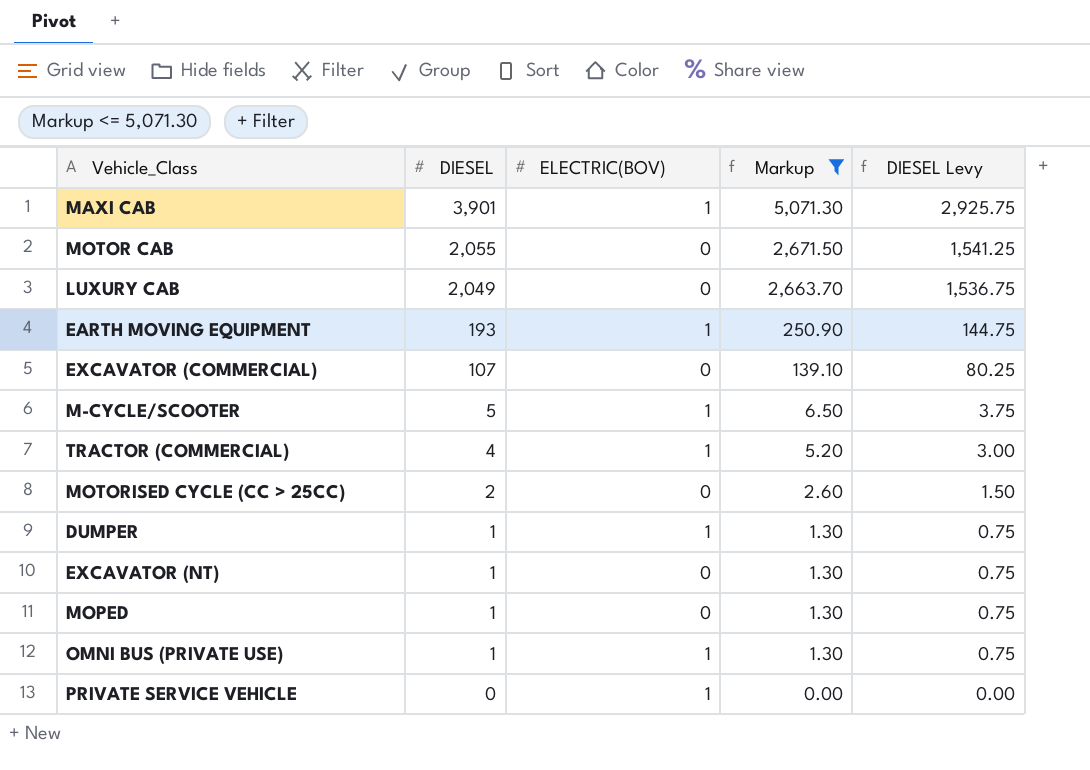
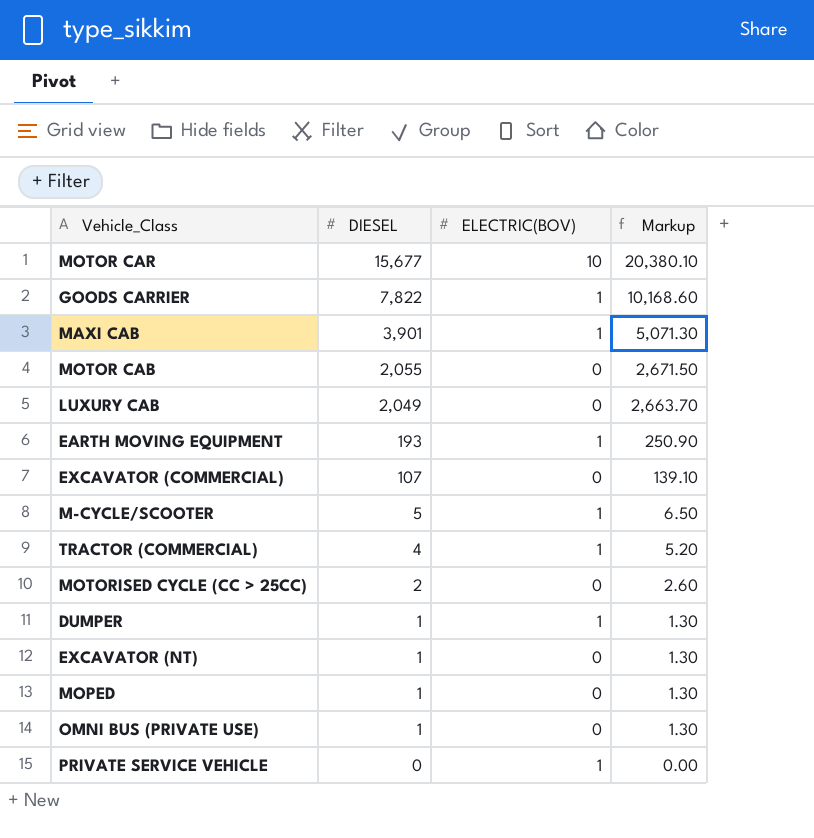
filter: Markup <= 5,071.30 -> none
column DIESEL Levy | formula: [DIESEL] * 0.75 -> none
OMNI BUS (PRIVATE USE) | ELECTRIC(BOV): 1 -> 0

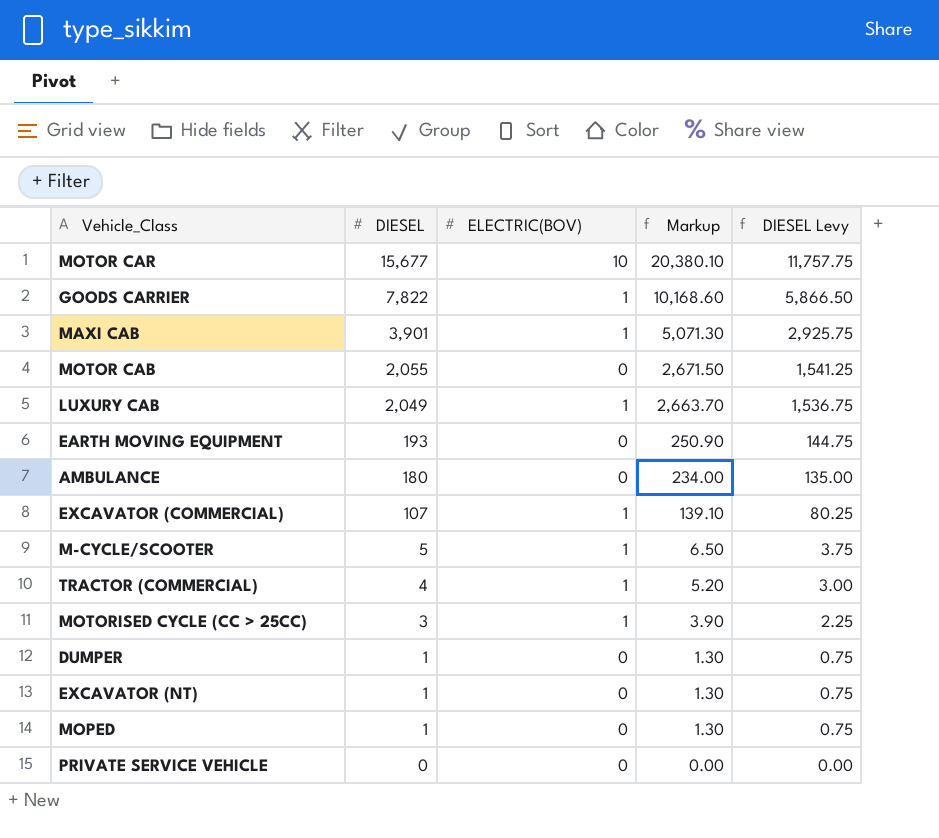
column DIESEL Levy | formula: none -> [DIESEL] * 0.75
row OMNI BUS (PRIVATE USE): 1 | 0 | 1.30 -> none
LUXURY CAB | ELECTRIC(BOV): 0 -> 1
EARTH MOVING EQUIPMENT | ELECTRIC(BOV): 1 -> 0
row AMBULANCE: none -> 180 | 0 | 234.00 | 135.00
EXCAVATOR (COMMERCIAL) | ELECTRIC(BOV): 0 -> 1
MOTORISED CYCLE (CC > 25CC) | DIESEL: 2 -> 3
MOTORISED CYCLE (CC > 25CC) | ELECTRIC(BOV): 0 -> 1
MOTORISED CYCLE (CC > 25CC) | Markup: 2.60 -> 3.90
DUMPER | ELECTRIC(BOV): 1 -> 0
PRIVATE SERVICE VEHICLE | ELECTRIC(BOV): 1 -> 0

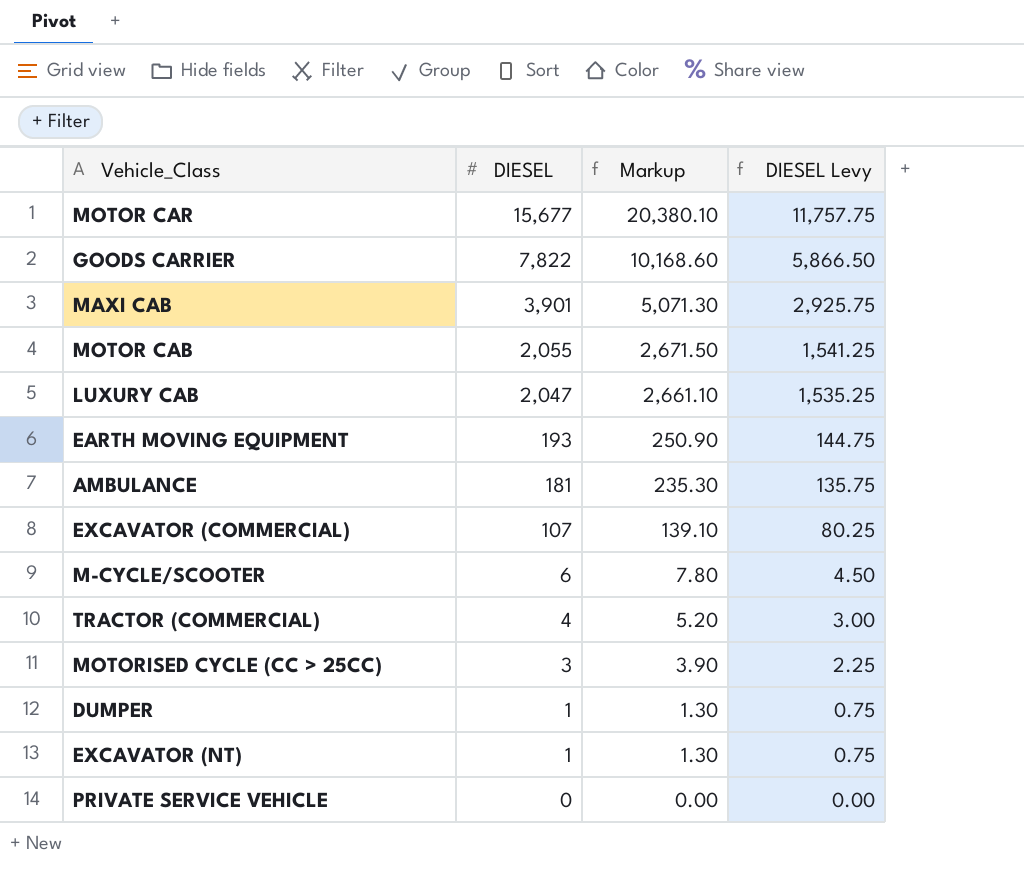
column ELECTRIC(BOV) | position: 3 -> none
row MOPED: 1 | 0 | 1.30 | 0.75 -> none
LUXURY CAB | DIESEL: 2,049 -> 2,047
LUXURY CAB | Markup: 2,663.70 -> 2,661.10
LUXURY CAB | DIESEL Levy: 1,536.75 -> 1,535.25
AMBULANCE | DIESEL: 180 -> 181
AMBULANCE | Markup: 234.00 -> 235.30
AMBULANCE | DIESEL Levy: 135.00 -> 135.75
M-CYCLE/SCOOTER | DIESEL: 5 -> 6
M-CYCLE/SCOOTER | Markup: 6.50 -> 7.80
M-CYCLE/SCOOTER | DIESEL Levy: 3.75 -> 4.50

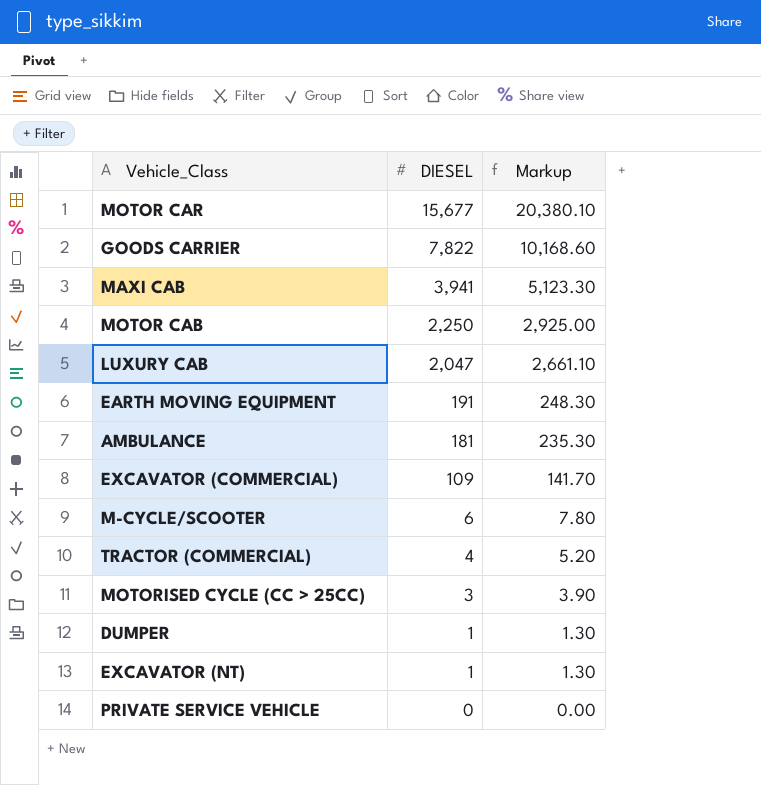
column DIESEL Levy | formula: [DIESEL] * 0.75 -> none
MAXI CAB | DIESEL: 3,901 -> 3,941
MAXI CAB | Markup: 5,071.30 -> 5,123.30
MOTOR CAB | DIESEL: 2,055 -> 2,250
MOTOR CAB | Markup: 2,671.50 -> 2,925.00
EARTH MOVING EQUIPMENT | DIESEL: 193 -> 191
EARTH MOVING EQUIPMENT | Markup: 250.90 -> 248.30
EXCAVATOR (COMMERCIAL) | DIESEL: 107 -> 109
EXCAVATOR (COMMERCIAL) | Markup: 139.10 -> 141.70

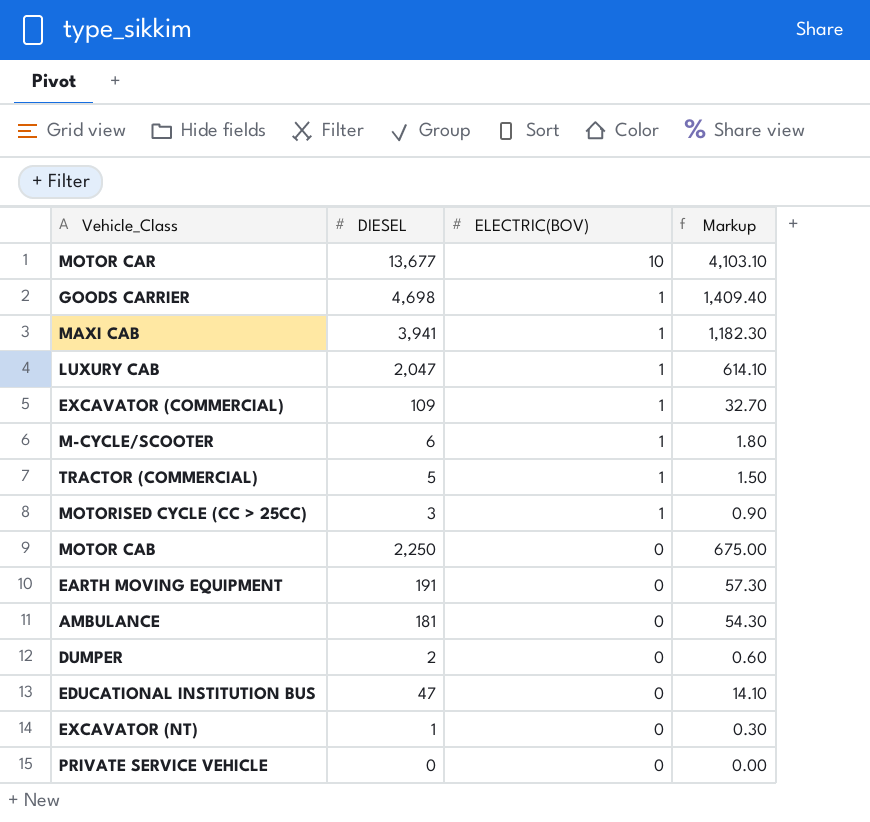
row order: DIESEL descending -> ELECTRIC(BOV) descending
column ELECTRIC(BOV) | position: none -> 3
column Markup | formula: [DIESEL] * 1.3 -> [DIESEL] * 0.3
MOTOR CAR | DIESEL: 15,677 -> 13,677
GOODS CARRIER | DIESEL: 7,822 -> 4,698
TRACTOR (COMMERCIAL) | DIESEL: 4 -> 5
DUMPER | DIESEL: 1 -> 2
row EDUCATIONAL INSTITUTION BUS: none -> 47 | 0 | 14.10

